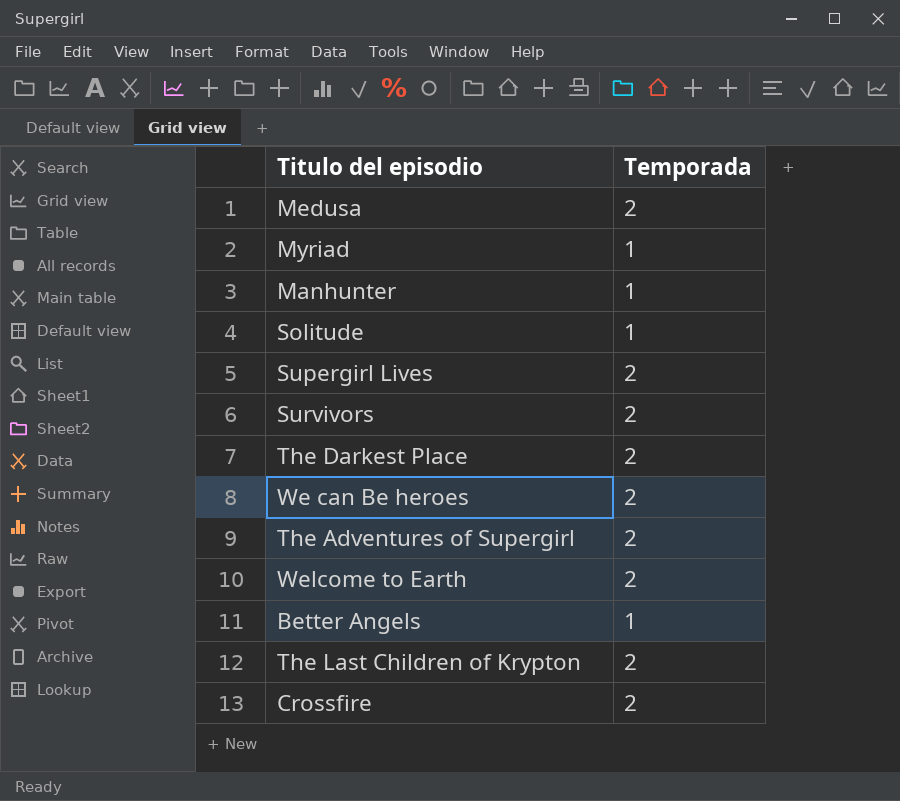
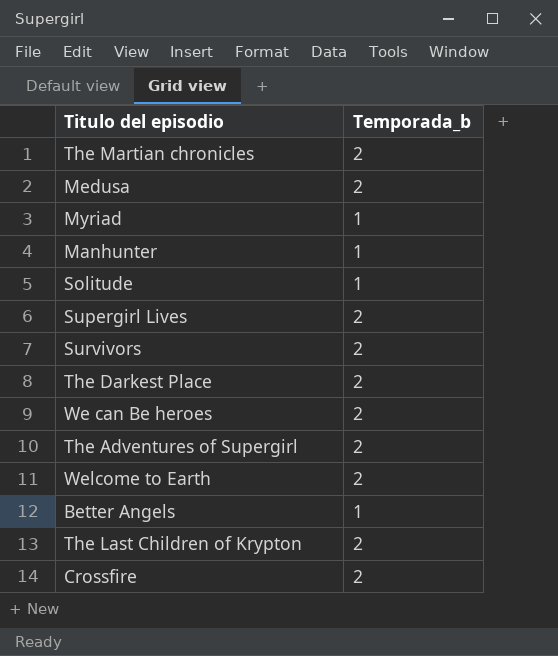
column name: Temporada -> Temporada_b
row The Martian chronicles: none -> 2

